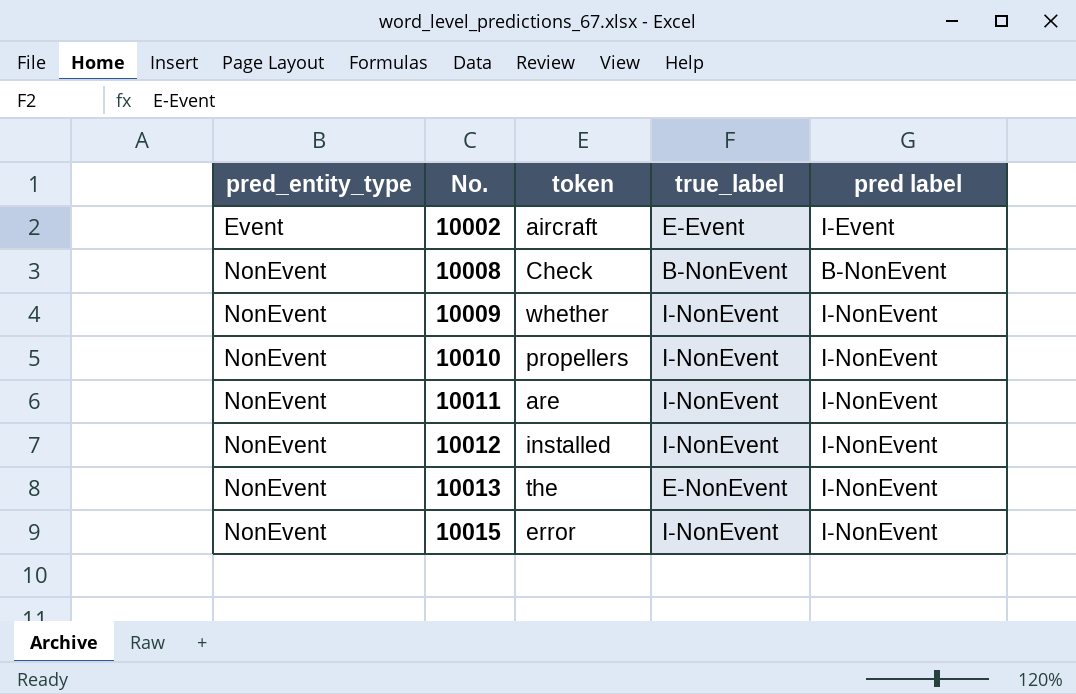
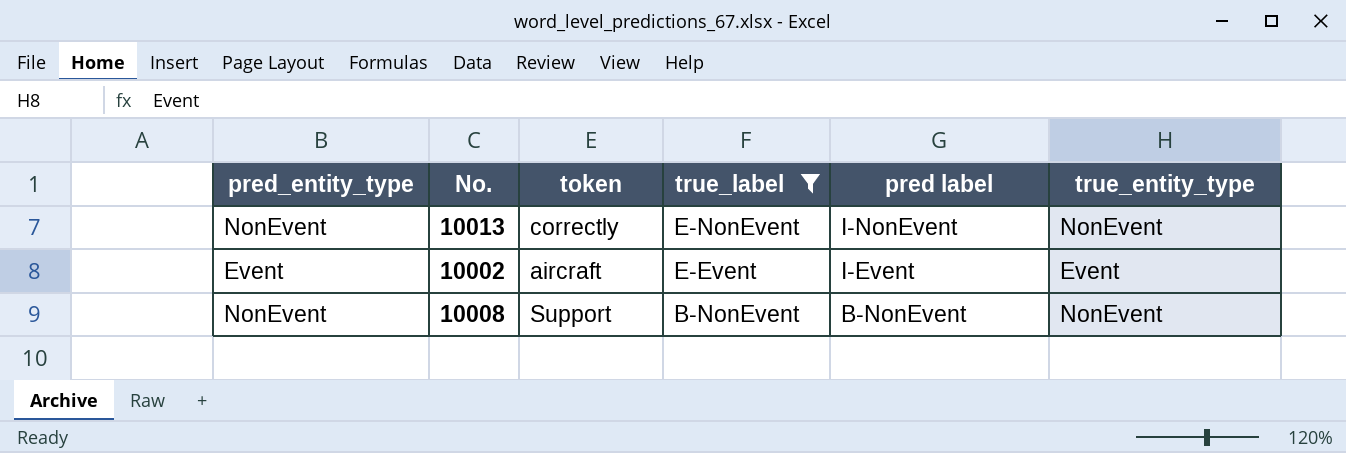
filter: none -> true_label != I-NonEvent
row order: pred_entity_type ascending -> true_label descending
column true_entity_type | position: none -> 6
10013 | token: the -> correctly
10008 | token: Check -> Support

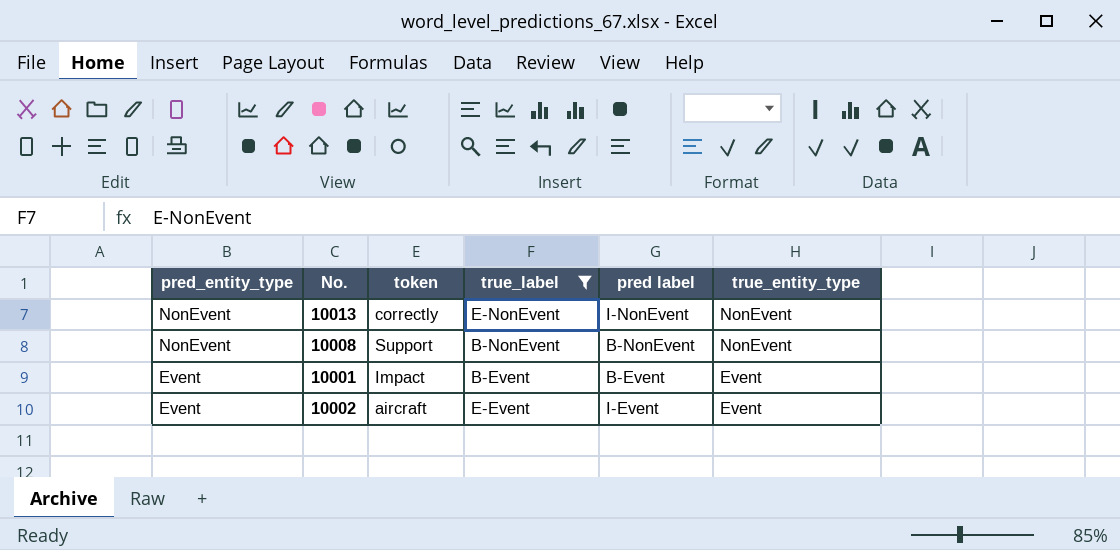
row order: true_label descending -> pred_entity_type descending
row 10001: none -> Event | Impact | B-Event | B-Event | Event

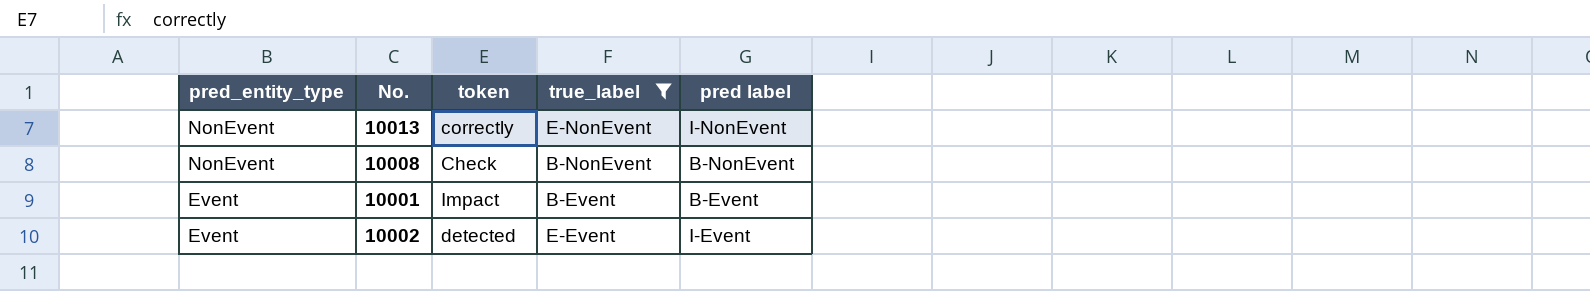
column true_entity_type | position: 6 -> none
10008 | token: Support -> Check
10002 | token: aircraft -> detected

